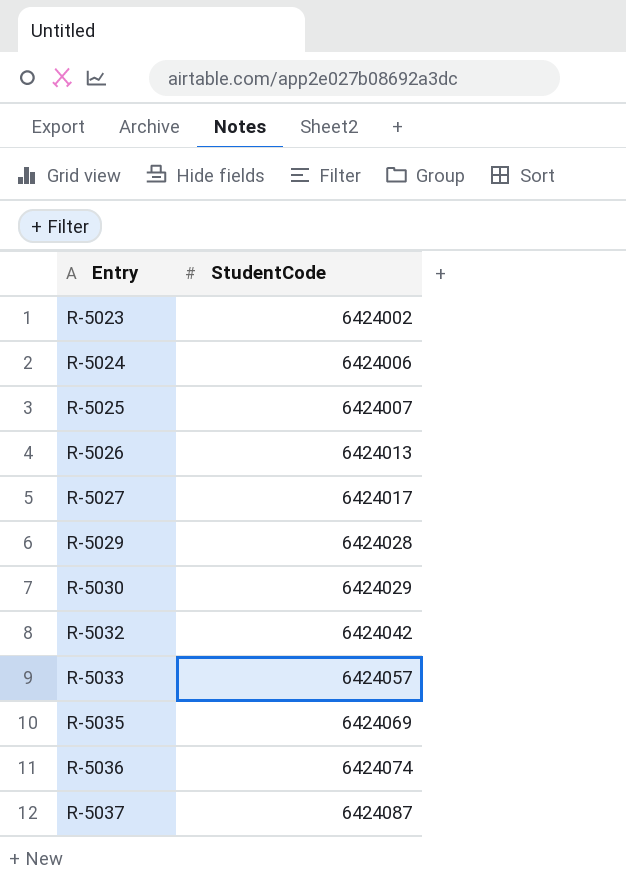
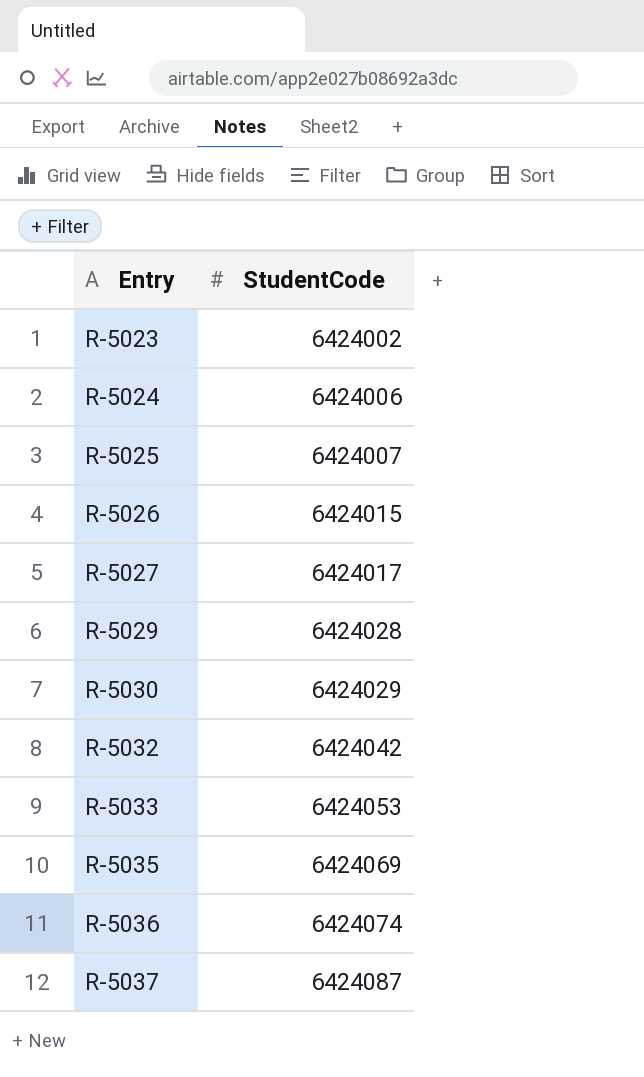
R-5026 | StudentCode: 6424013 -> 6424015
R-5033 | StudentCode: 6424057 -> 6424053

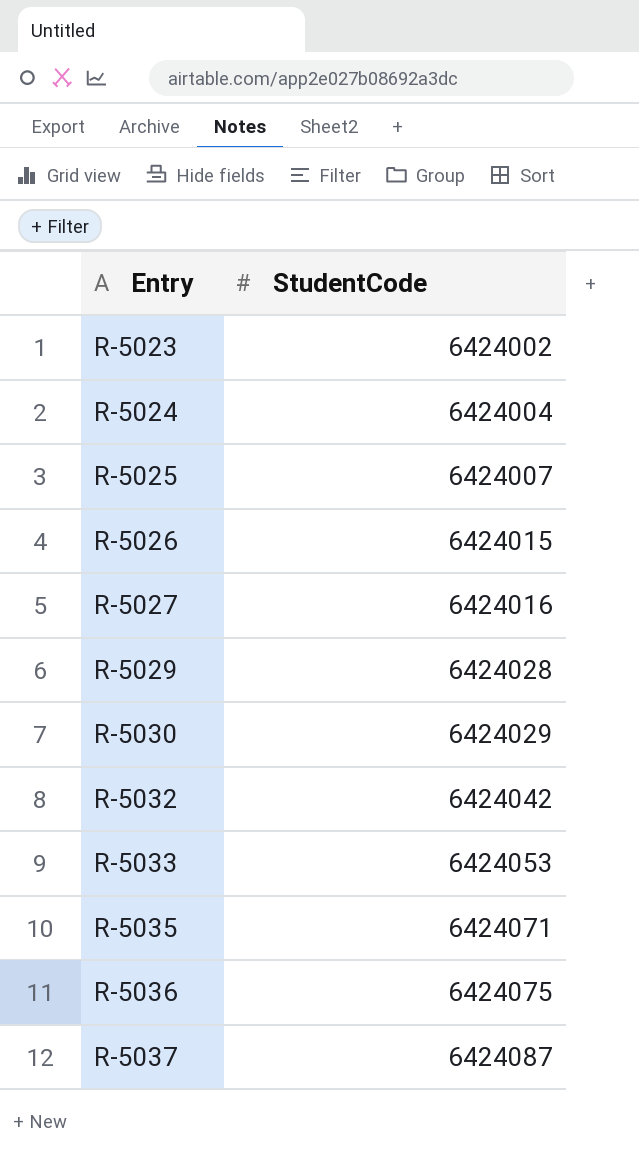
R-5024 | StudentCode: 6424006 -> 6424004
R-5027 | StudentCode: 6424017 -> 6424016
R-5035 | StudentCode: 6424069 -> 6424071
R-5036 | StudentCode: 6424074 -> 6424075

